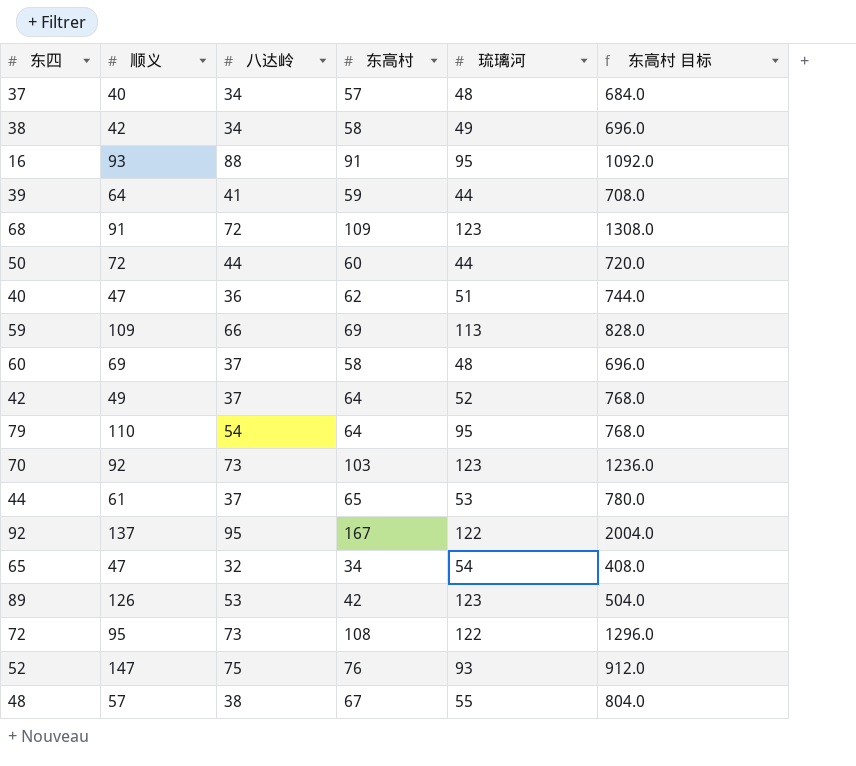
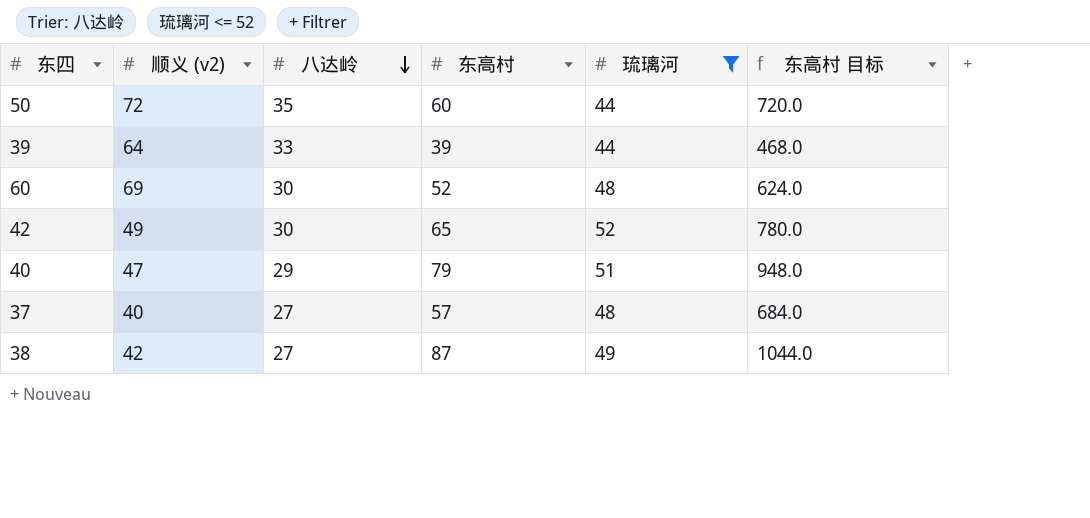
filter: none -> 琉璃河 <= 52
row order: none -> 八达岭 descending
column name: 顺义 -> 顺义 (v2)
50 | 八达岭: 44 -> 35
39 | 八达岭: 41 -> 33
39 | 东高村: 59 -> 39
39 | 东高村 目标: 708.0 -> 468.0
60 | 八达岭: 37 -> 30
60 | 东高村: 58 -> 52
60 | 东高村 目标: 696.0 -> 624.0
42 | 八达岭: 37 -> 30
42 | 东高村: 64 -> 65
42 | 东高村 目标: 768.0 -> 780.0
40 | 八达岭: 36 -> 29
40 | 东高村: 62 -> 79
40 | 东高村 目标: 744.0 -> 948.0
37 | 八达岭: 34 -> 27
38 | 八达岭: 34 -> 27
38 | 东高村: 58 -> 87
38 | 东高村 目标: 696.0 -> 1044.0

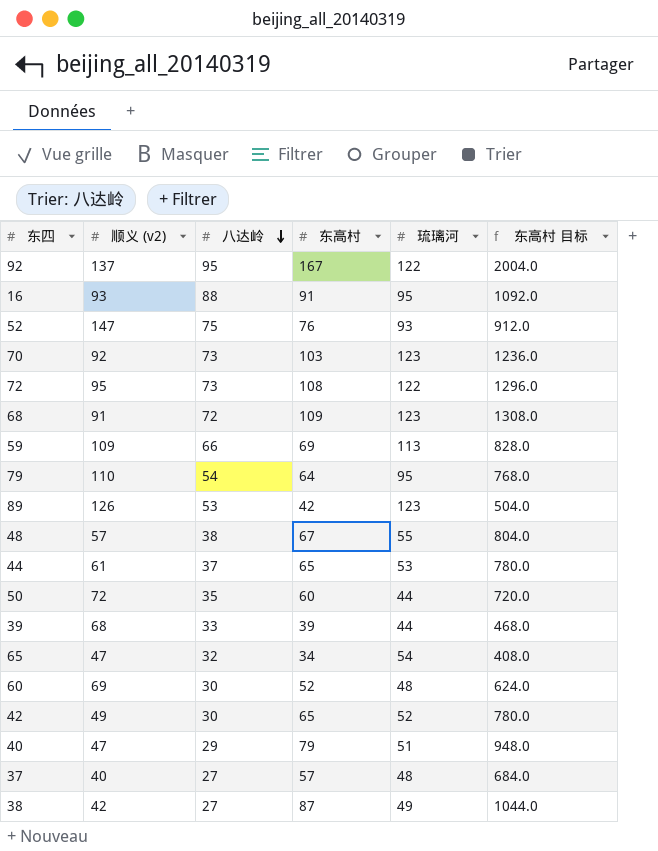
filter: 琉璃河 <= 52 -> none
39 | 顺义 (v2): 64 -> 68

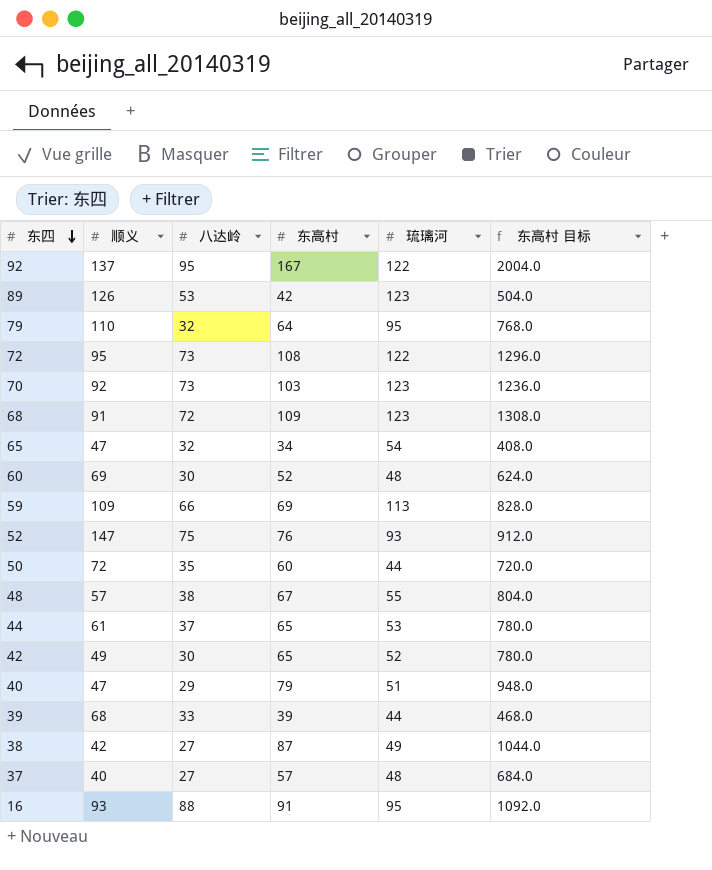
row order: 八达岭 descending -> 东四 descending
column name: 顺义 (v2) -> 顺义
79 | 八达岭: 54 -> 32

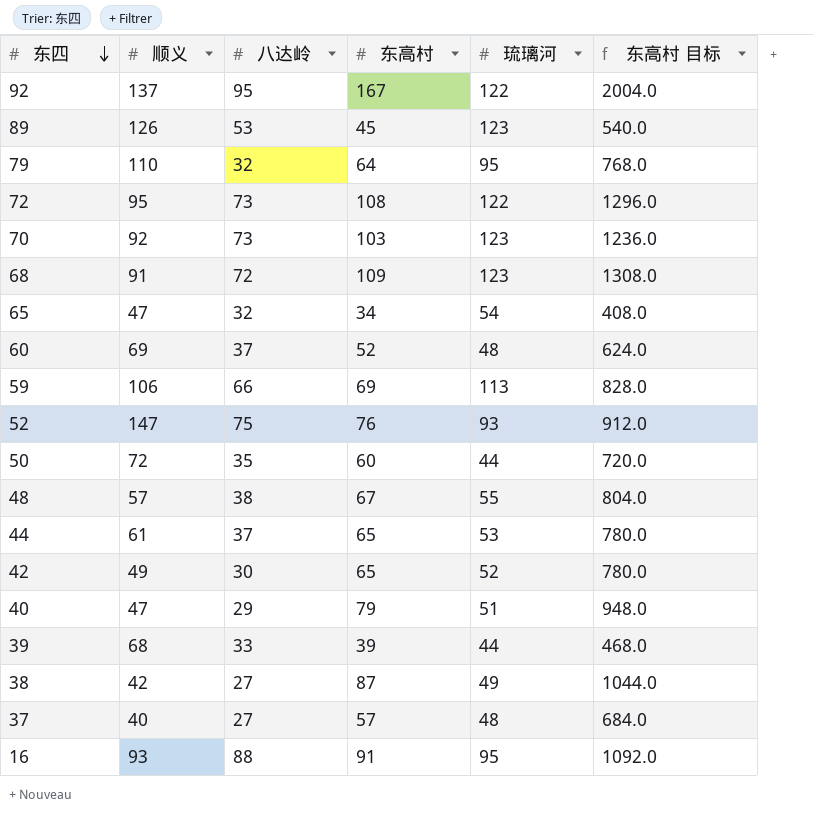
89 | 东高村: 42 -> 45
89 | 东高村 目标: 504.0 -> 540.0
60 | 八达岭: 30 -> 37
59 | 顺义: 109 -> 106

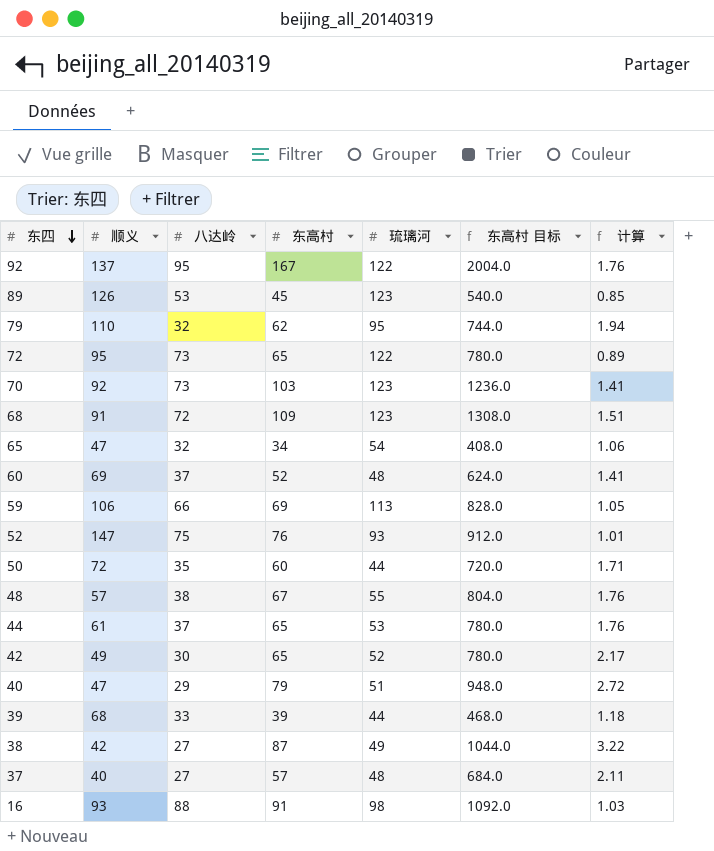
column 计算 | formula: none -> [东高村] / [八达岭]
79 | 东高村: 64 -> 62
79 | 东高村 目标: 768.0 -> 744.0
72 | 东高村: 108 -> 65
72 | 东高村 目标: 1296.0 -> 780.0
16 | 琉璃河: 95 -> 98

